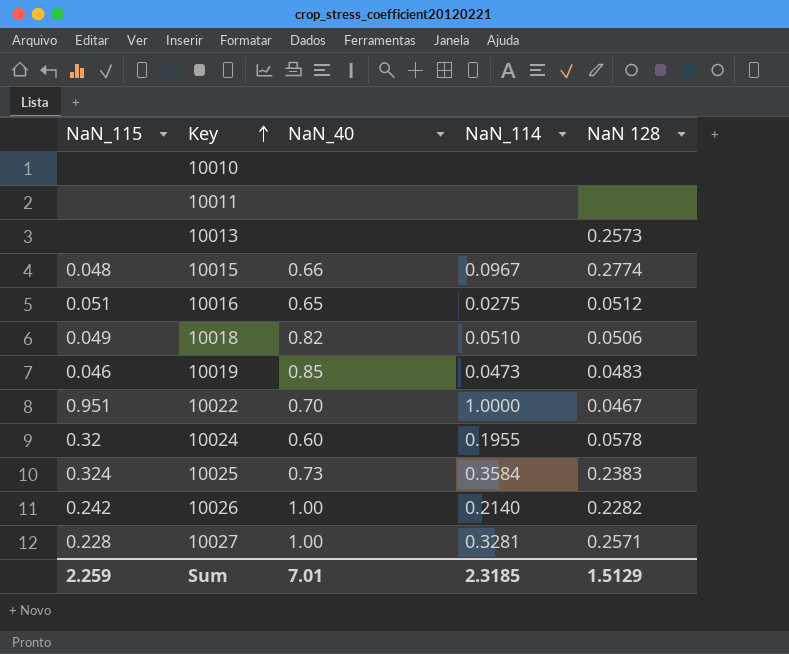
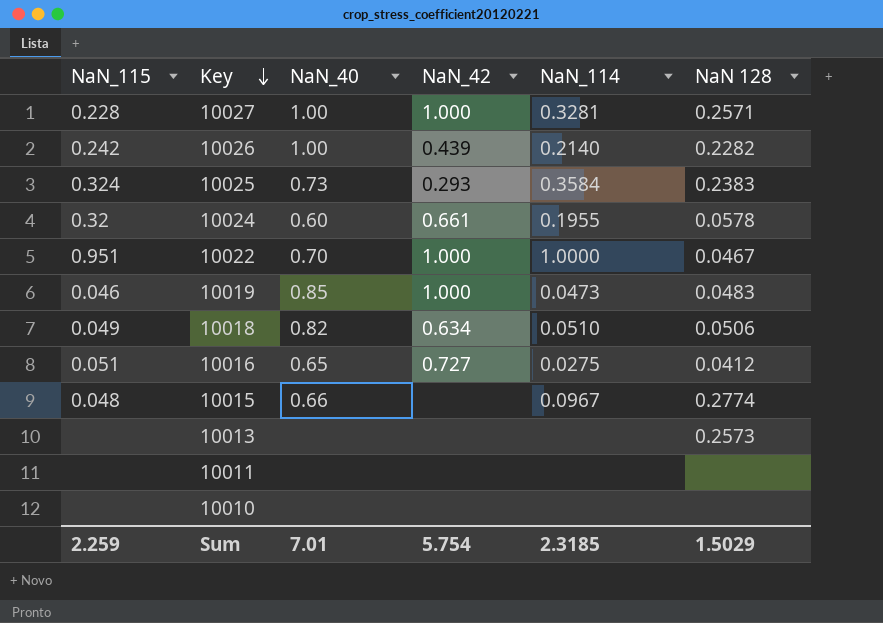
row order: Key ascending -> Key descending
column NaN_42 | position: none -> 4
10016 | NaN 128: 0.0512 -> 0.0412
Sum | NaN 128: 1.5129 -> 1.5029

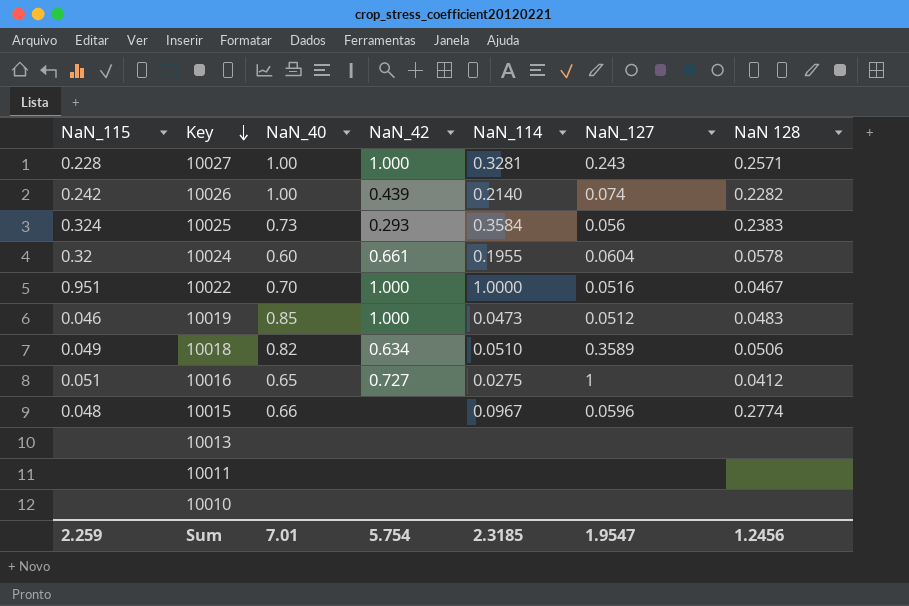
column NaN_127 | position: none -> 6
10013 | NaN 128: 0.2573 -> none
Sum | NaN 128: 1.5029 -> 1.2456

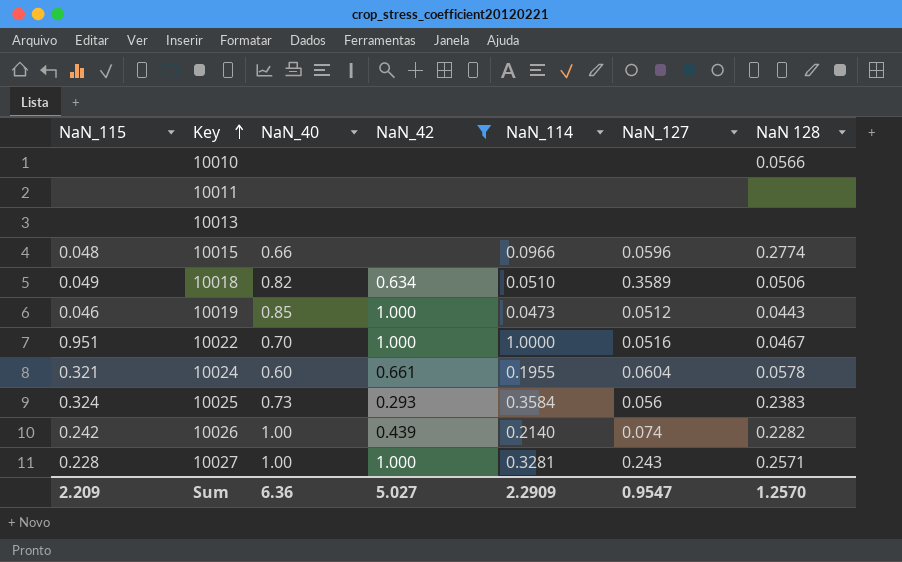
filter: none -> NaN_42 != 0.727
row order: Key descending -> Key ascending
10010 | NaN 128: none -> 0.0566
10015 | NaN_114: 0.0967 -> 0.0966
10019 | NaN 128: 0.0483 -> 0.0443
10024 | NaN_115: 0.32 -> 0.321
Sum | NaN_115: 2.259 -> 2.209
Sum | NaN_40: 7.01 -> 6.36
Sum | NaN_42: 5.754 -> 5.027
Sum | NaN_114: 2.3185 -> 2.2909
Sum | NaN_127: 1.9547 -> 0.9547
Sum | NaN 128: 1.2456 -> 1.2570

